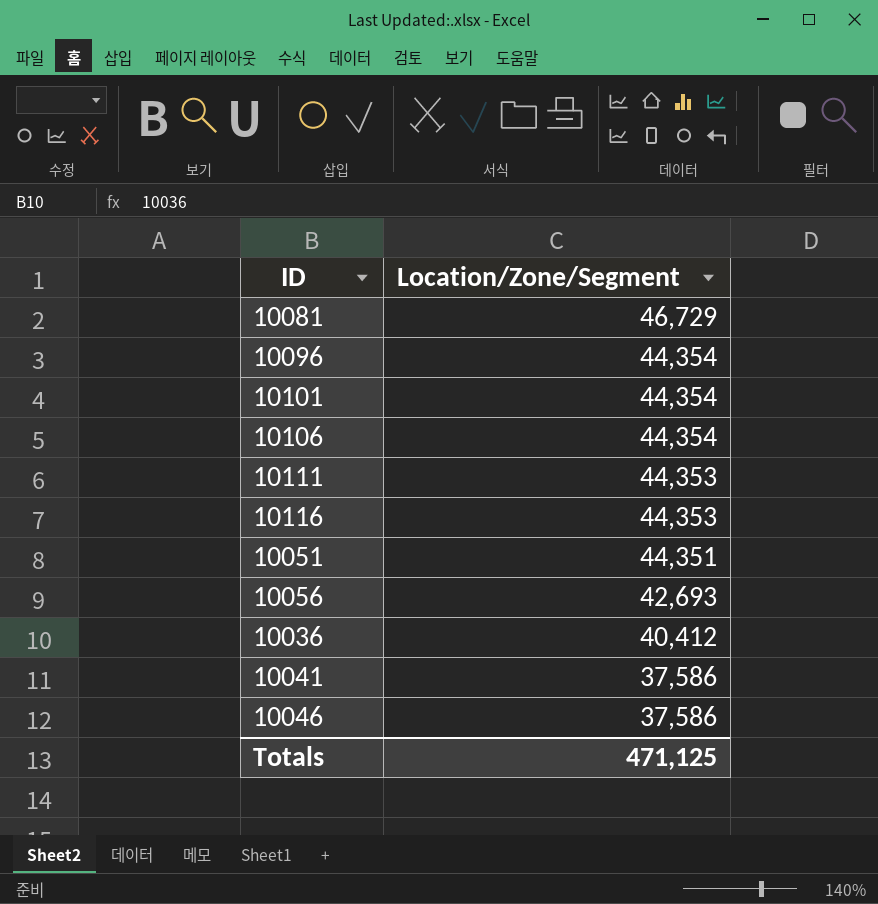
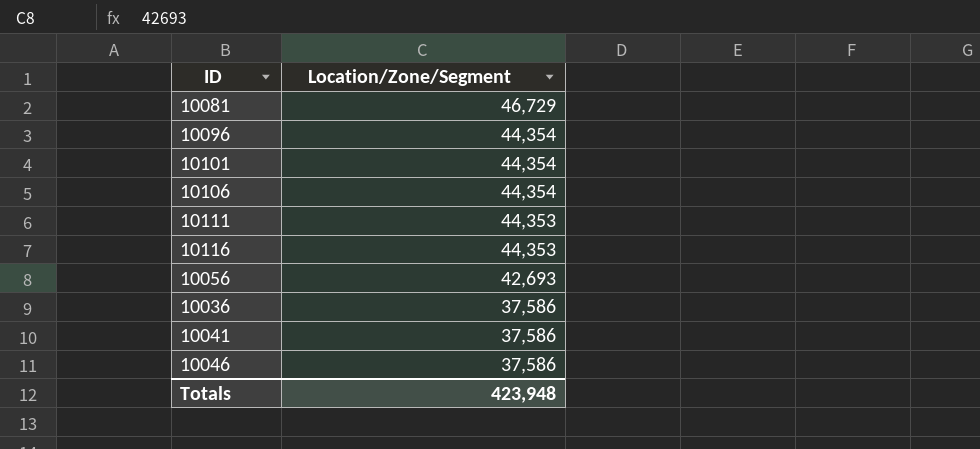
row 10051: 44,351 -> none
10036 | Location/Zone/Segment: 40,412 -> 37,586
Totals | Location/Zone/Segment: 471,125 -> 423,948

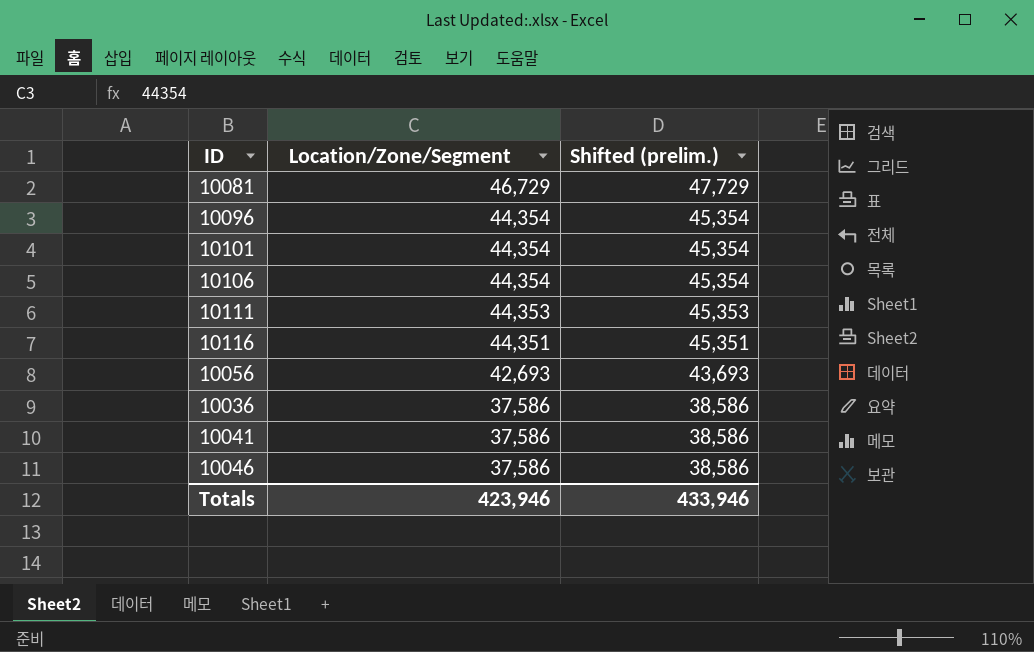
column Shifted (prelim.) | formula: none -> [Location/Zone/Segment] + 1000
10116 | Location/Zone/Segment: 44,353 -> 44,351
Totals | Location/Zone/Segment: 423,948 -> 423,946

